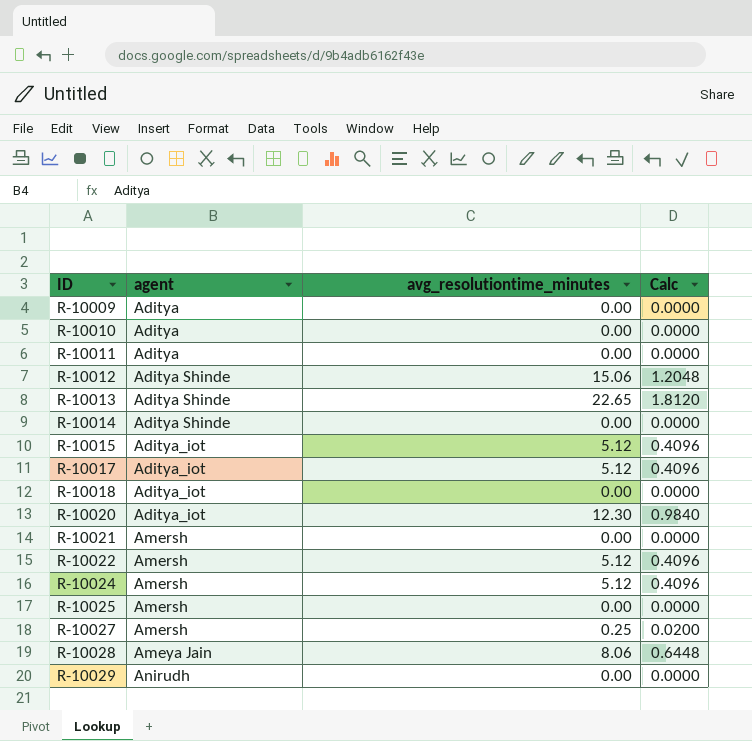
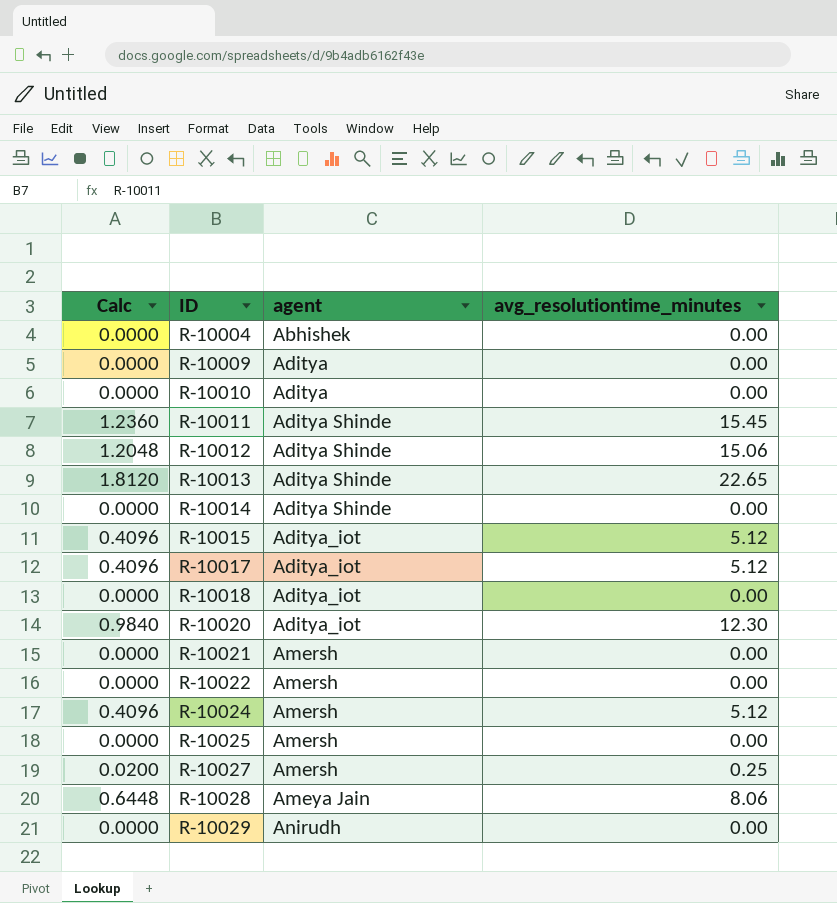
column Calc | position: 4 -> 1
row R-10004: none -> 0.0000 | Abhishek | 0.00
R-10011 | Calc: 0.0000 -> 1.2360
R-10011 | agent: Aditya -> Aditya Shinde
R-10011 | avg_resolutiontime_minutes: 0.00 -> 15.45
R-10022 | Calc: 0.4096 -> 0.0000
R-10022 | avg_resolutiontime_minutes: 5.12 -> 0.00

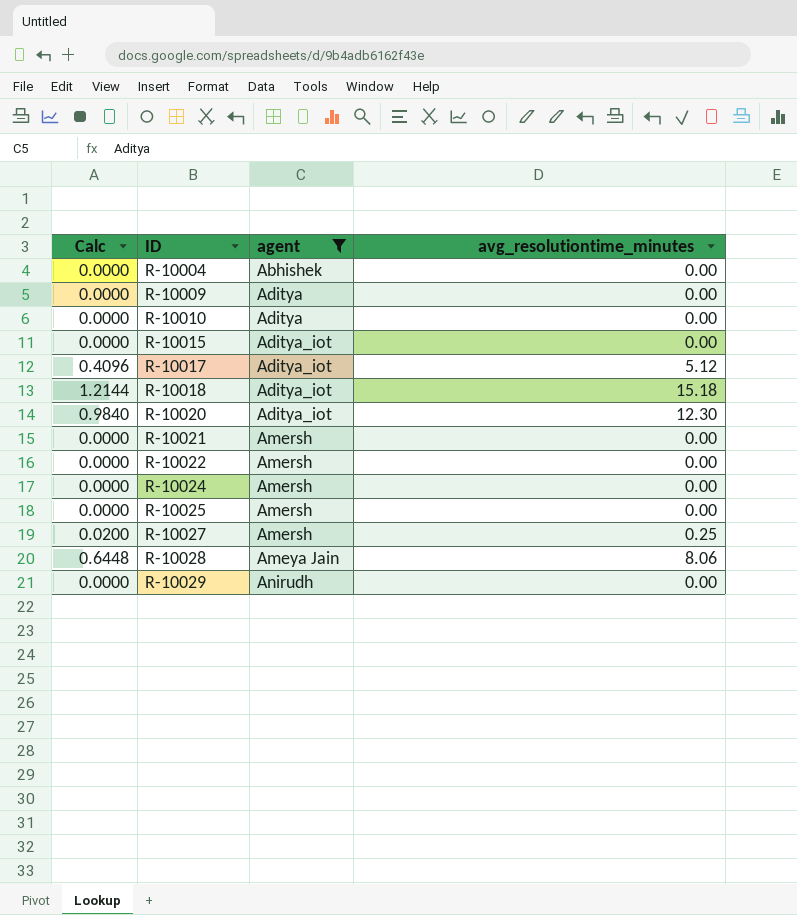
filter: none -> agent != Aditya Shinde
R-10015 | Calc: 0.4096 -> 0.0000
R-10015 | avg_resolutiontime_minutes: 5.12 -> 0.00
R-10018 | Calc: 0.0000 -> 1.2144
R-10018 | avg_resolutiontime_minutes: 0.00 -> 15.18
R-10024 | Calc: 0.4096 -> 0.0000
R-10024 | avg_resolutiontime_minutes: 5.12 -> 0.00

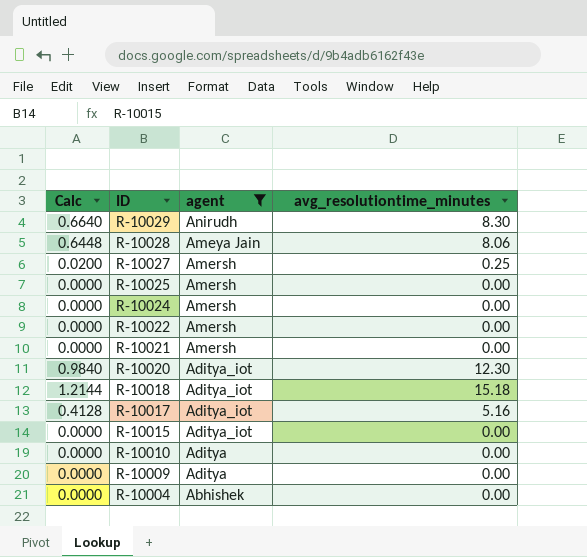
row order: ID ascending -> ID descending
R-10029 | Calc: 0.0000 -> 0.6640
R-10029 | avg_resolutiontime_minutes: 0.00 -> 8.30
R-10017 | Calc: 0.4096 -> 0.4128
R-10017 | avg_resolutiontime_minutes: 5.12 -> 5.16

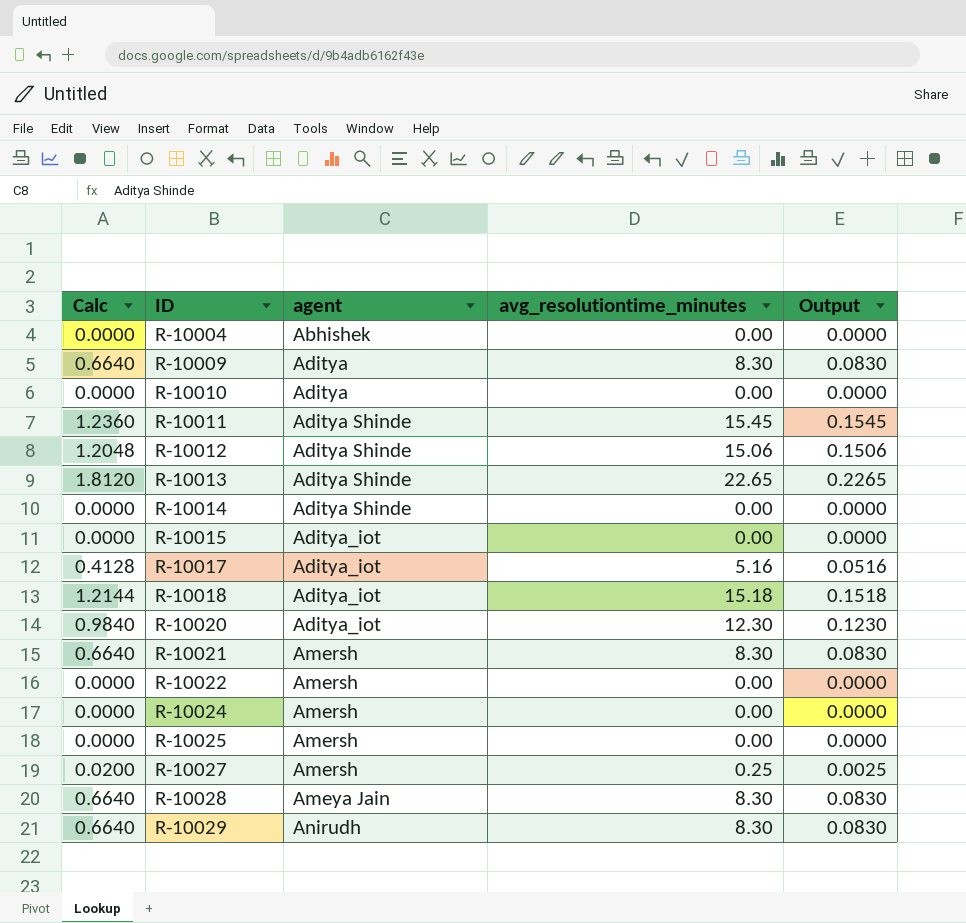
filter: agent != Aditya Shinde -> none
row order: ID descending -> ID ascending
column Output | formula: none -> [avg_resolutiontime_minutes] * 0.01
R-10009 | Calc: 0.0000 -> 0.6640
R-10009 | avg_resolutiontime_minutes: 0.00 -> 8.30
R-10021 | Calc: 0.0000 -> 0.6640
R-10021 | avg_resolutiontime_minutes: 0.00 -> 8.30
R-10028 | Calc: 0.6448 -> 0.6640
R-10028 | avg_resolutiontime_minutes: 8.06 -> 8.30

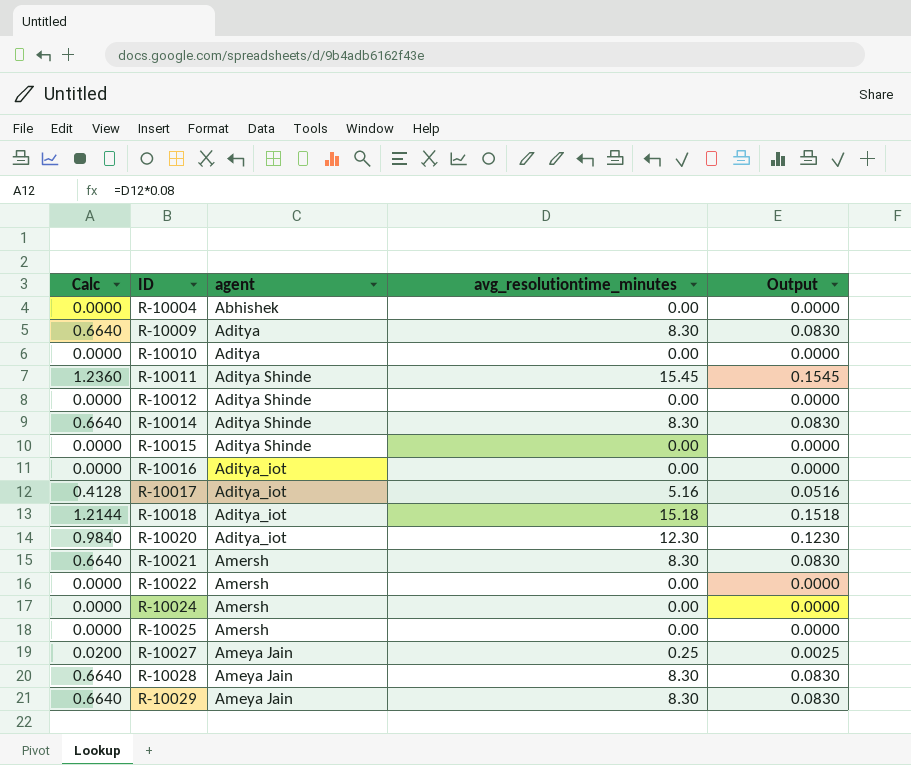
row R-10013: 1.8120 | Aditya Shinde | 22.65 | 0.2265 -> none
R-10012 | Calc: 1.2048 -> 0.0000
R-10012 | avg_resolutiontime_minutes: 15.06 -> 0.00
R-10012 | Output: 0.1506 -> 0.0000
R-10014 | Calc: 0.0000 -> 0.6640
R-10014 | avg_resolutiontime_minutes: 0.00 -> 8.30
R-10014 | Output: 0.0000 -> 0.0830
R-10015 | agent: Aditya_iot -> Aditya Shinde
row R-10016: none -> 0.0000 | Aditya_iot | 0.00 | 0.0000
R-10027 | agent: Amersh -> Ameya Jain
R-10029 | agent: Anirudh -> Ameya Jain

